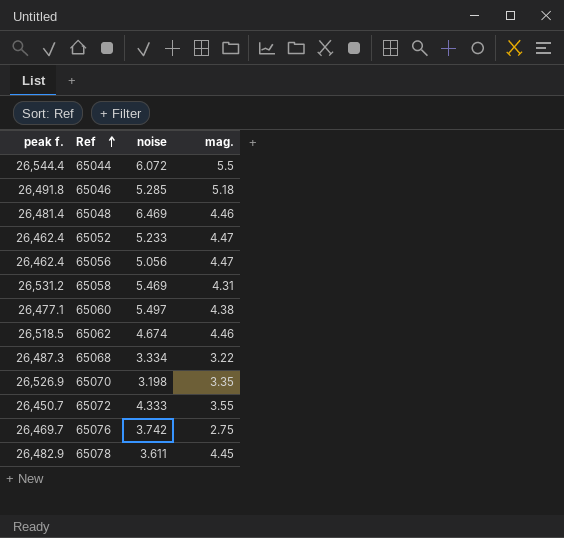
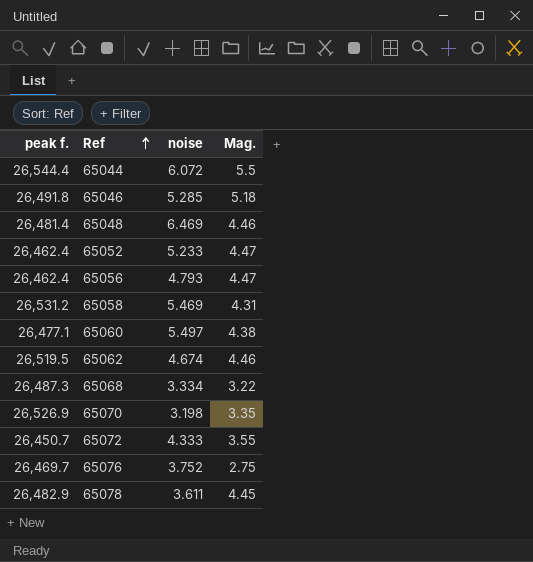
column name: mag. -> Mag.
65056 | noise: 5.056 -> 4.793
65062 | peak f.: 26,518.5 -> 26,519.5
65076 | noise: 3.742 -> 3.752

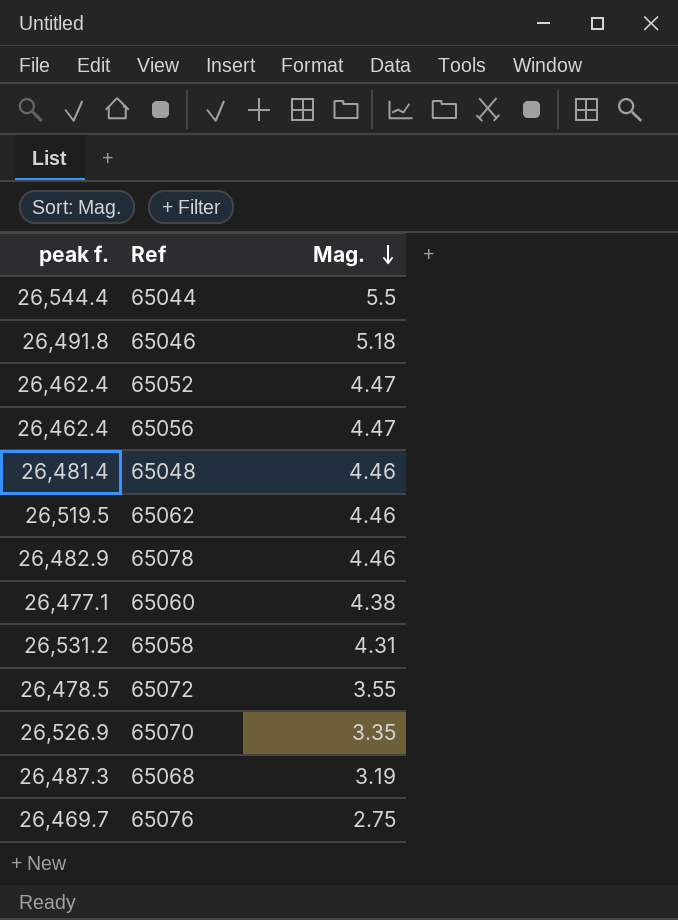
row order: Ref ascending -> Mag. descending
column noise | position: 3 -> none
65078 | Mag.: 4.45 -> 4.46
65072 | peak f.: 26,450.7 -> 26,478.5
65068 | Mag.: 3.22 -> 3.19

